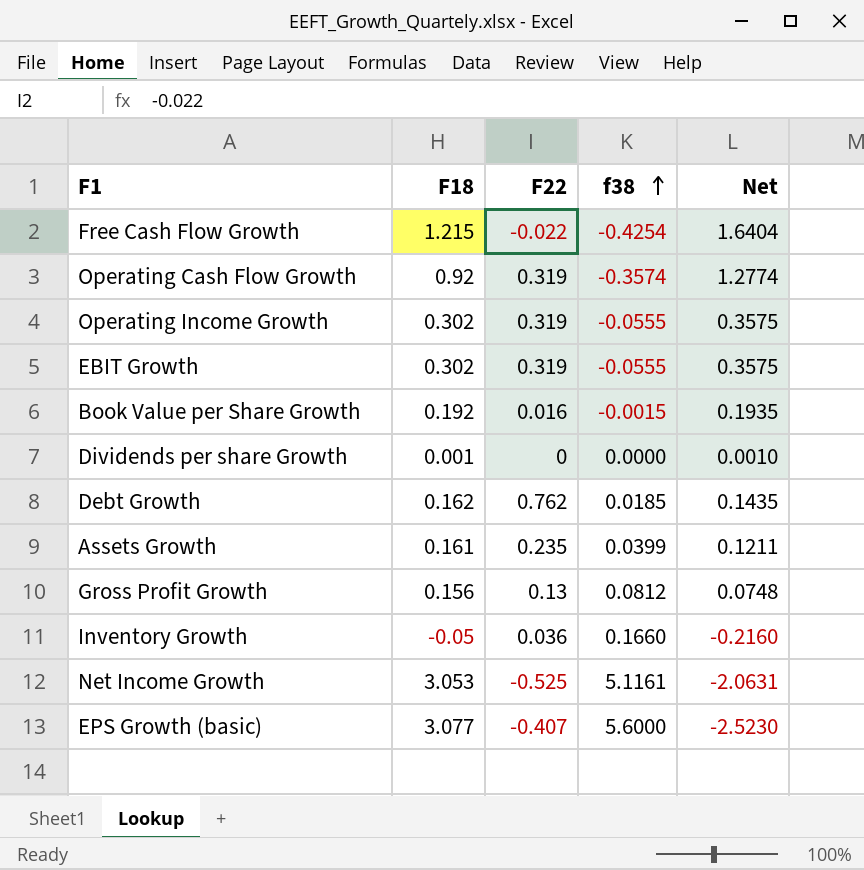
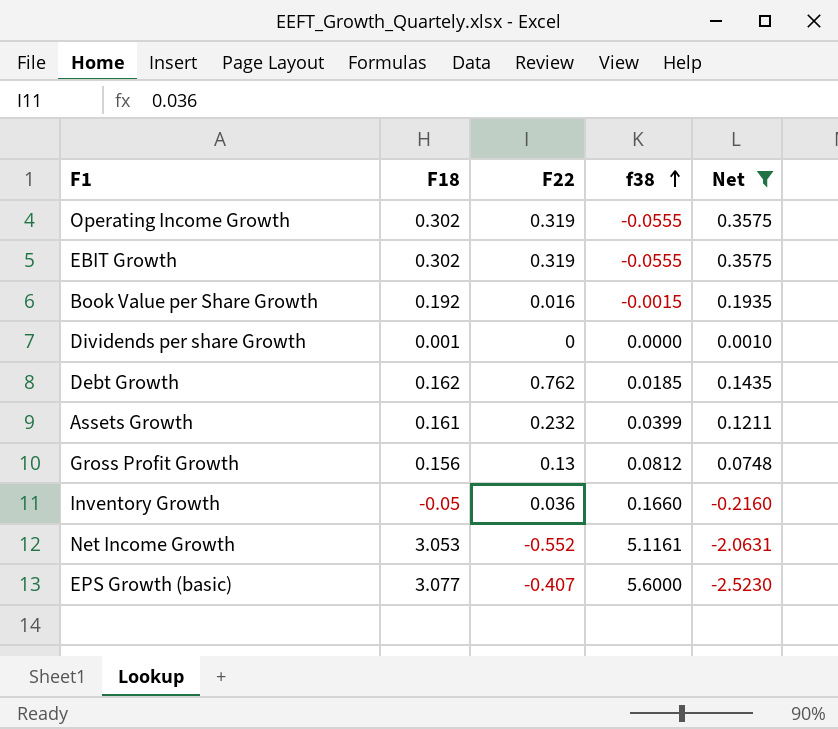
filter: none -> Net <= 0.3575
Assets Growth | F22: 0.235 -> 0.232
Net Income Growth | F22: -0.525 -> -0.552

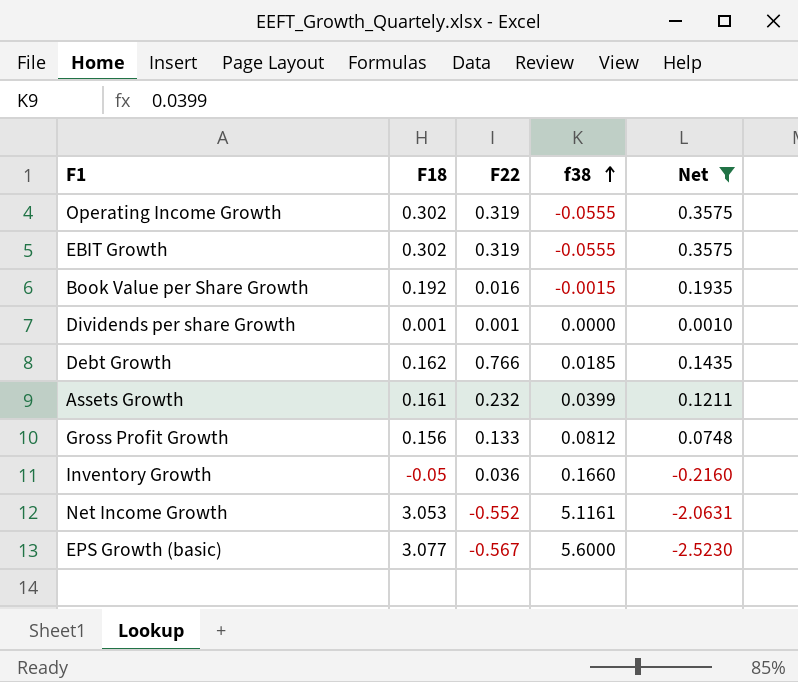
Dividends per share Growth | F22: 0 -> 0.001
Debt Growth | F22: 0.762 -> 0.766
Gross Profit Growth | F22: 0.13 -> 0.133
EPS Growth (basic) | F22: -0.407 -> -0.567

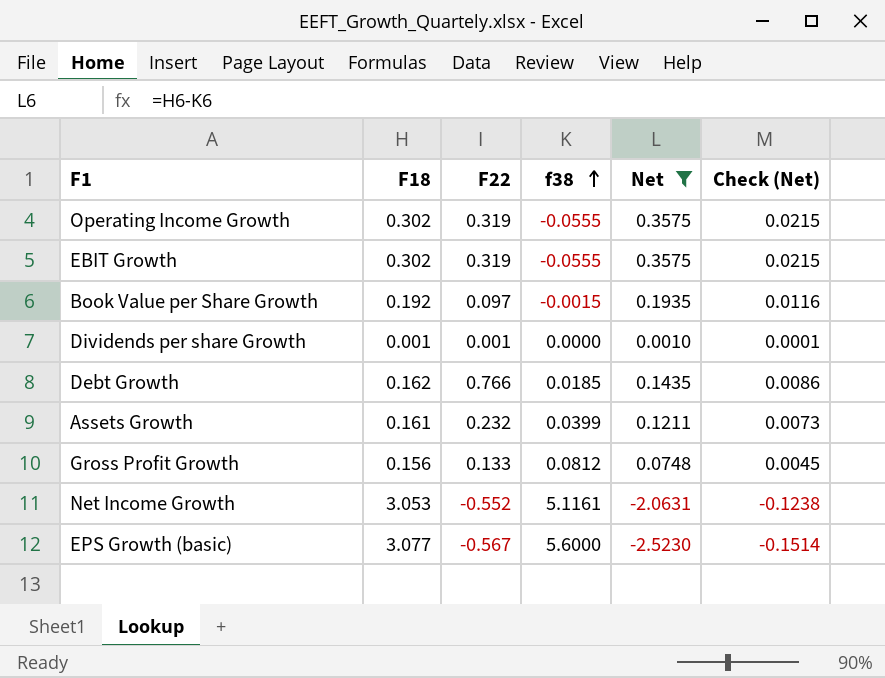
column Check (Net) | formula: none -> [Net] * 0.06
row Inventory Growth: -0.05 | 0.036 | 0.1660 | -0.2160 -> none
Book Value per Share Growth | F22: 0.016 -> 0.097

